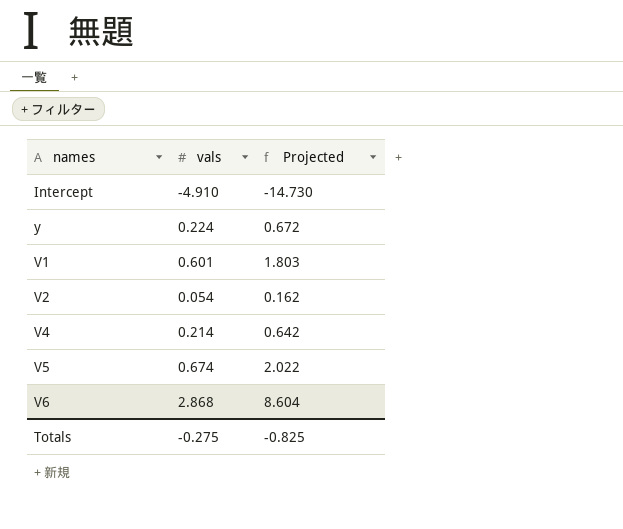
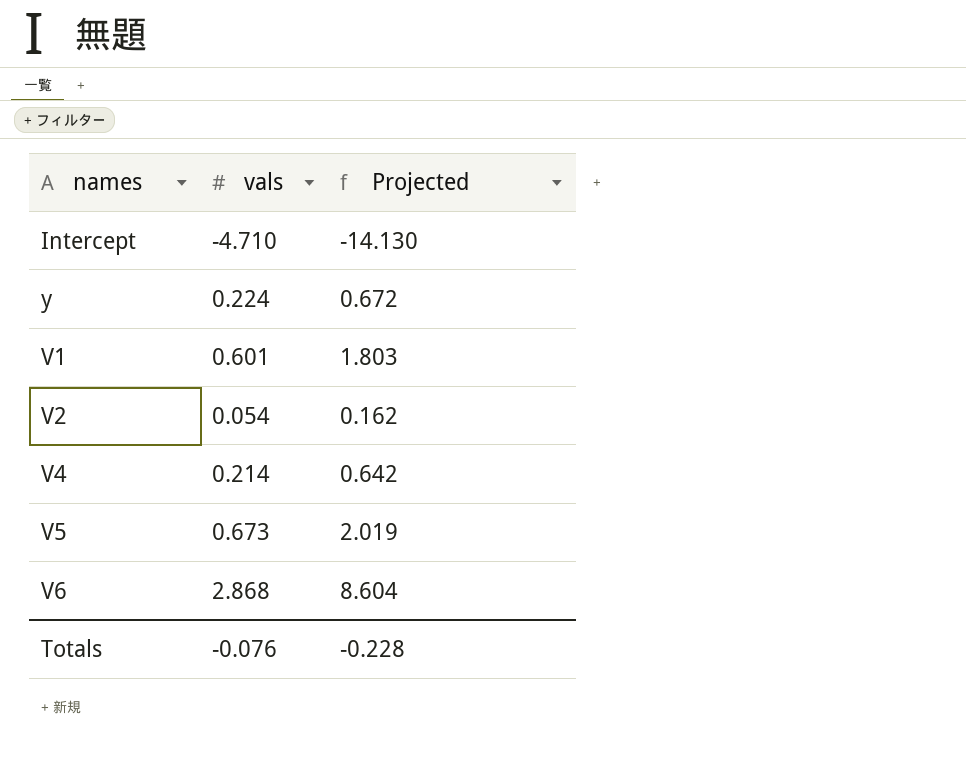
Intercept | vals: -4.910 -> -4.710
Intercept | Projected: -14.730 -> -14.130
V5 | vals: 0.674 -> 0.673
V5 | Projected: 2.022 -> 2.019
Totals | vals: -0.275 -> -0.076
Totals | Projected: -0.825 -> -0.228

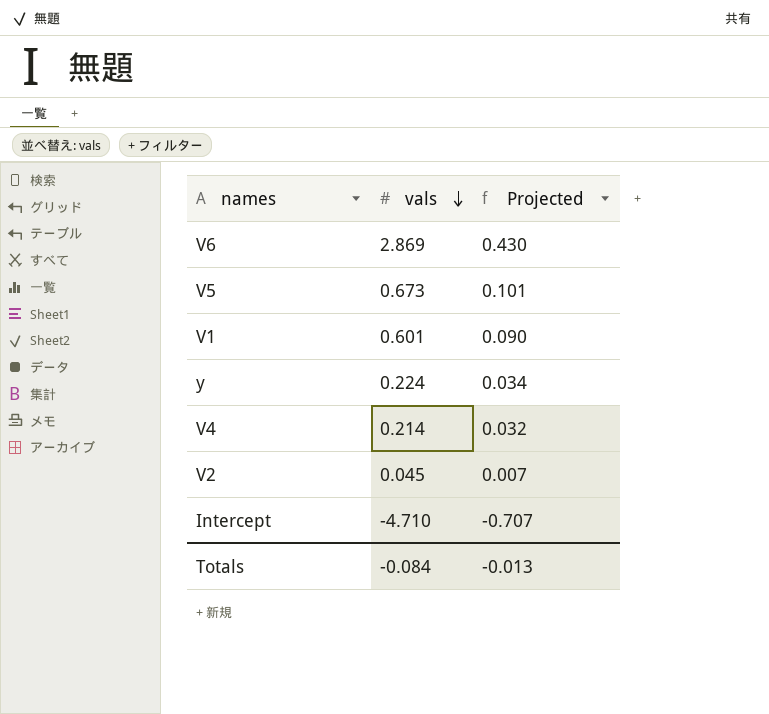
row order: none -> vals descending
column Projected | formula: [vals] * 3 -> [vals] * 0.15
V6 | vals: 2.868 -> 2.869
V2 | vals: 0.054 -> 0.045
Totals | vals: -0.076 -> -0.084
Totals | Projected: -0.228 -> -0.013

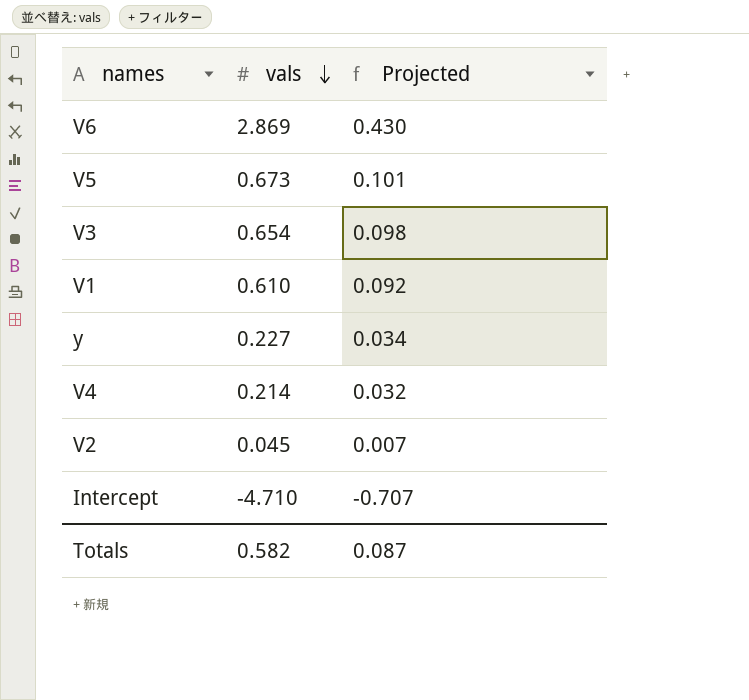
row V3: none -> 0.654 | 0.098
V1 | vals: 0.601 -> 0.610
V1 | Projected: 0.090 -> 0.092
y | vals: 0.224 -> 0.227
Totals | vals: -0.084 -> 0.582
Totals | Projected: -0.013 -> 0.087

